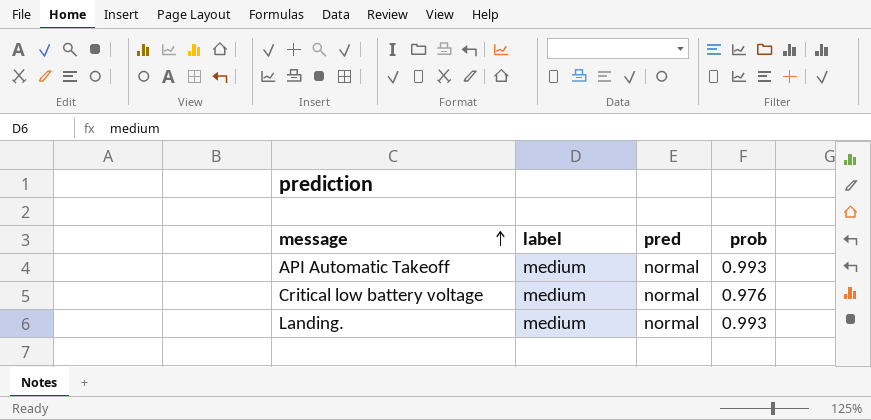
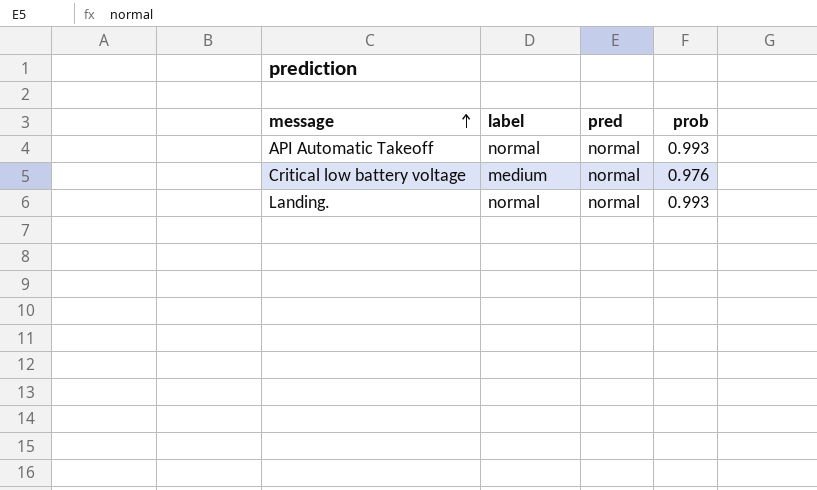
API Automatic Takeoff | label: medium -> normal
Landing. | label: medium -> normal

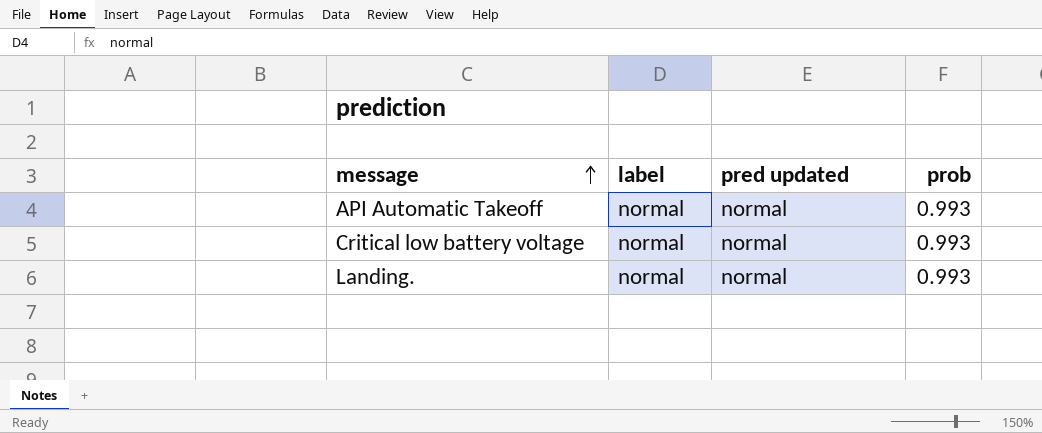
column name: pred -> pred updated
Critical low battery voltage | label: medium -> normal
Critical low battery voltage | prob: 0.976 -> 0.993

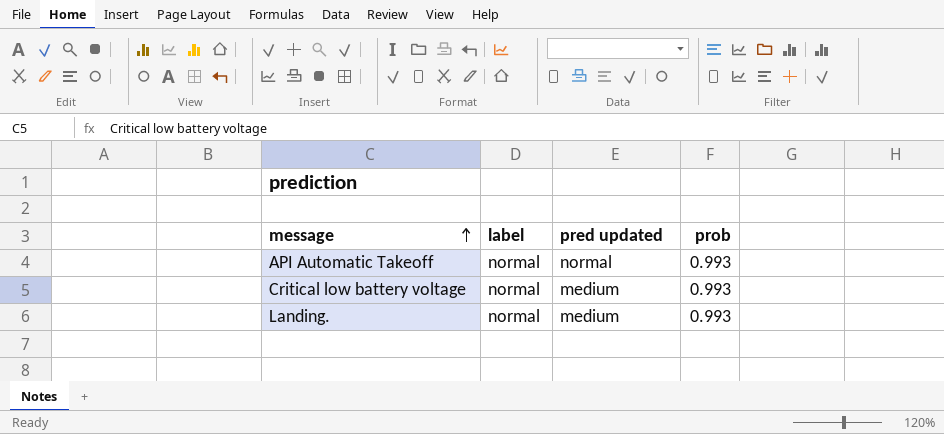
Critical low battery voltage | pred updated: normal -> medium
Landing. | pred updated: normal -> medium

